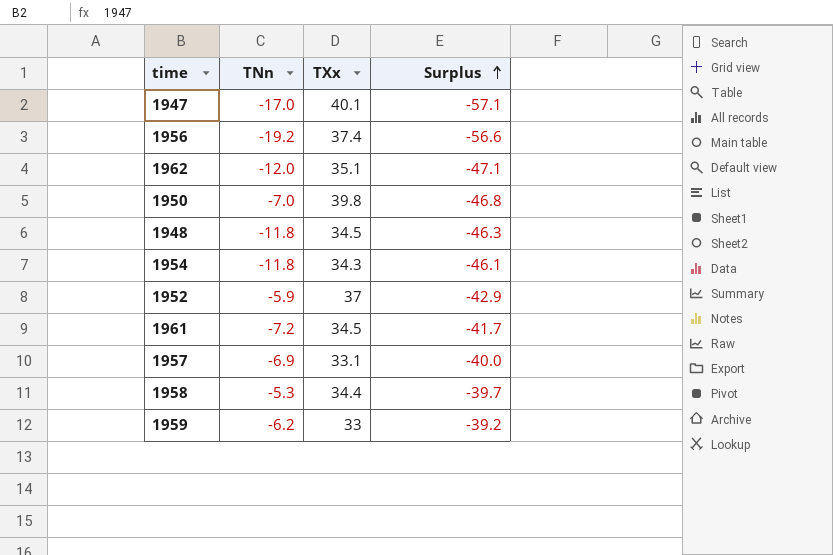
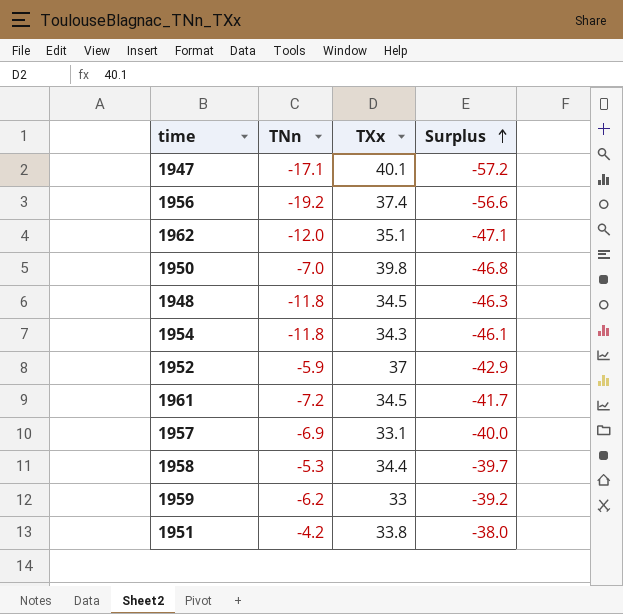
1947 | TNn: -17.0 -> -17.1
1947 | Surplus: -57.1 -> -57.2
row 1951: none -> -4.2 | 33.8 | -38.0

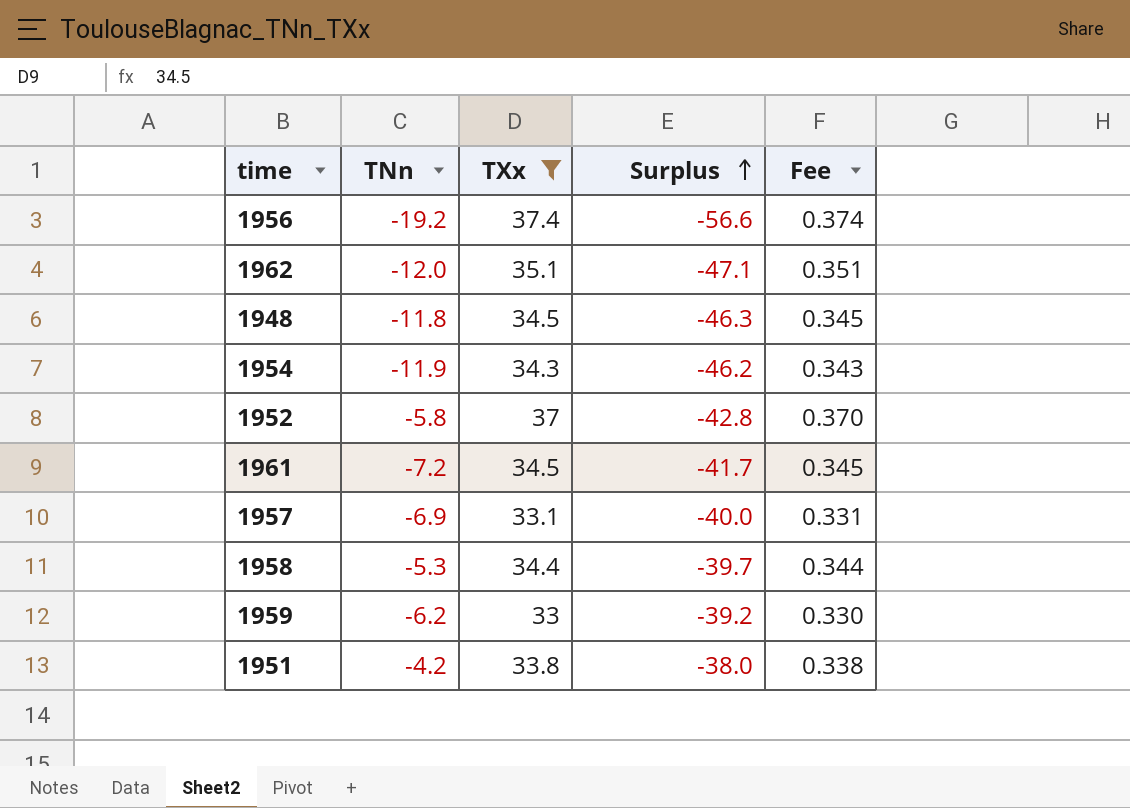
filter: none -> TXx <= 37.4
column Fee | formula: none -> [TXx] * 0.01
1954 | TNn: -11.8 -> -11.9
1954 | Surplus: -46.1 -> -46.2
1952 | TNn: -5.9 -> -5.8
1952 | Surplus: -42.9 -> -42.8

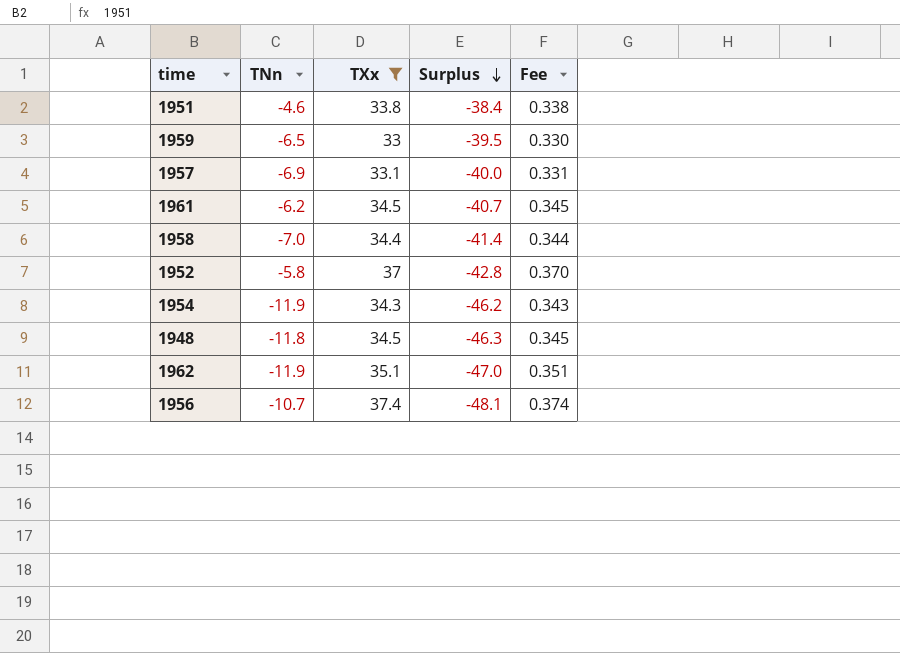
row order: Surplus ascending -> Surplus descending
1951 | TNn: -4.2 -> -4.6
1951 | Surplus: -38.0 -> -38.4
1959 | TNn: -6.2 -> -6.5
1959 | Surplus: -39.2 -> -39.5
1961 | TNn: -7.2 -> -6.2
1961 | Surplus: -41.7 -> -40.7
1958 | TNn: -5.3 -> -7.0
1958 | Surplus: -39.7 -> -41.4
1962 | TNn: -12.0 -> -11.9
1962 | Surplus: -47.1 -> -47.0
1956 | TNn: -19.2 -> -10.7
1956 | Surplus: -56.6 -> -48.1

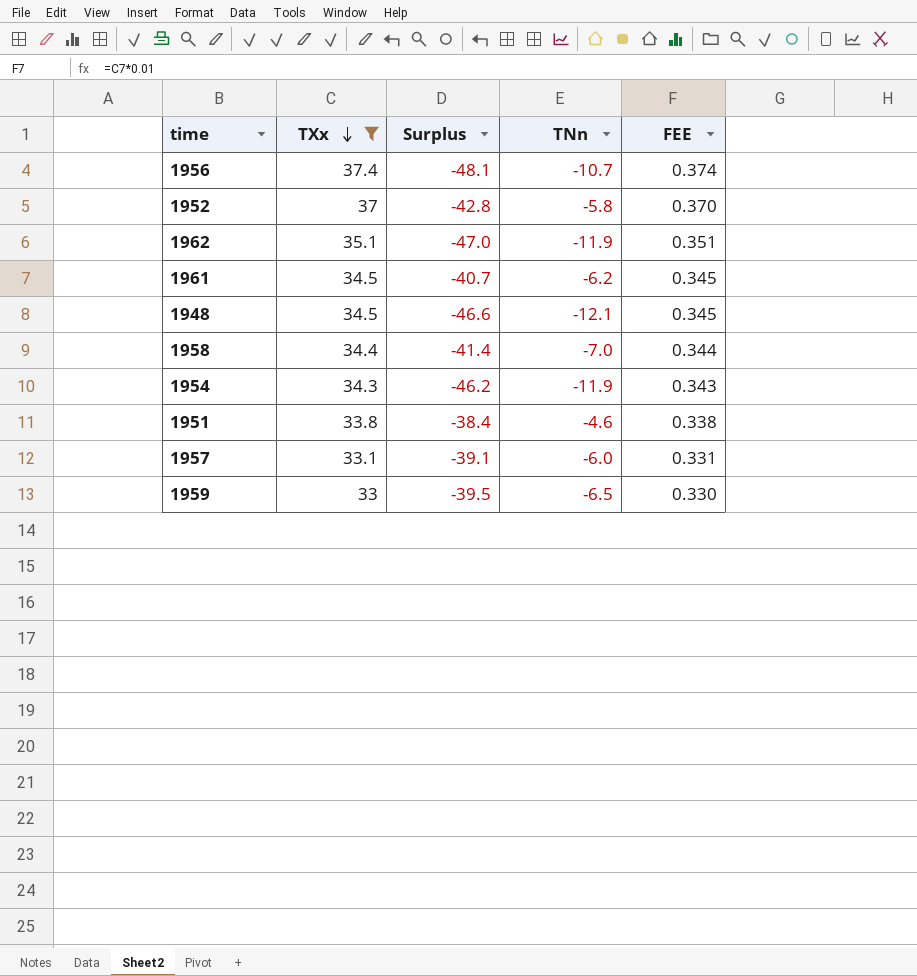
row order: Surplus descending -> TXx descending
column TNn | position: 2 -> 4
column name: Fee -> FEE
1948 | Surplus: -46.3 -> -46.6
1948 | TNn: -11.8 -> -12.1
1957 | Surplus: -40.0 -> -39.1
1957 | TNn: -6.9 -> -6.0

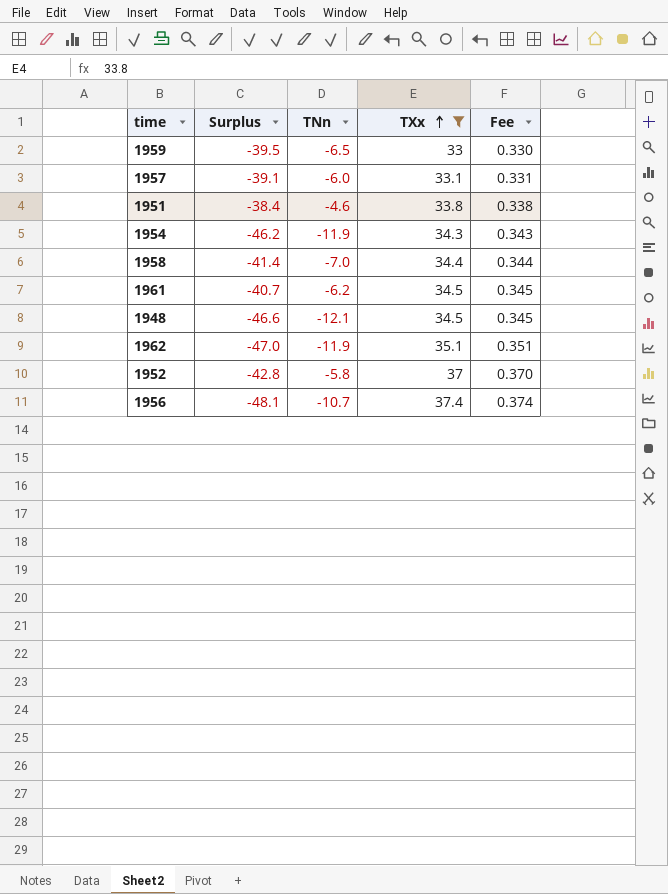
row order: TXx descending -> TXx ascending
column TXx | position: 2 -> 4
column name: FEE -> Fee

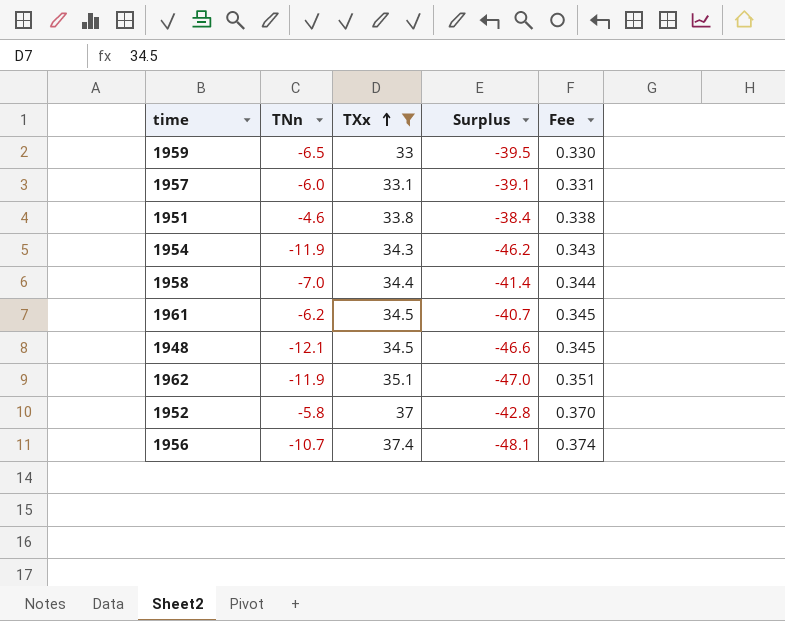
column Surplus | position: 2 -> 4

